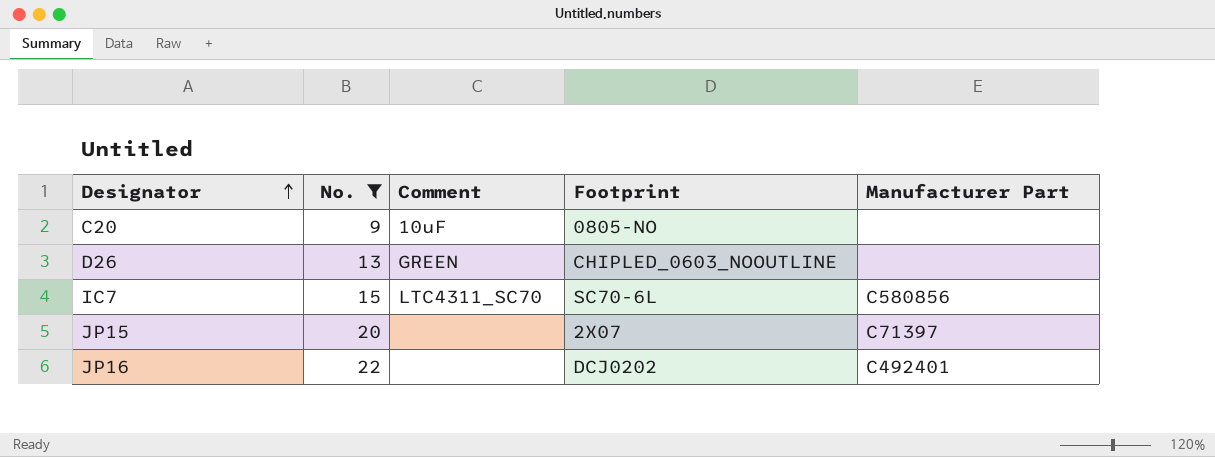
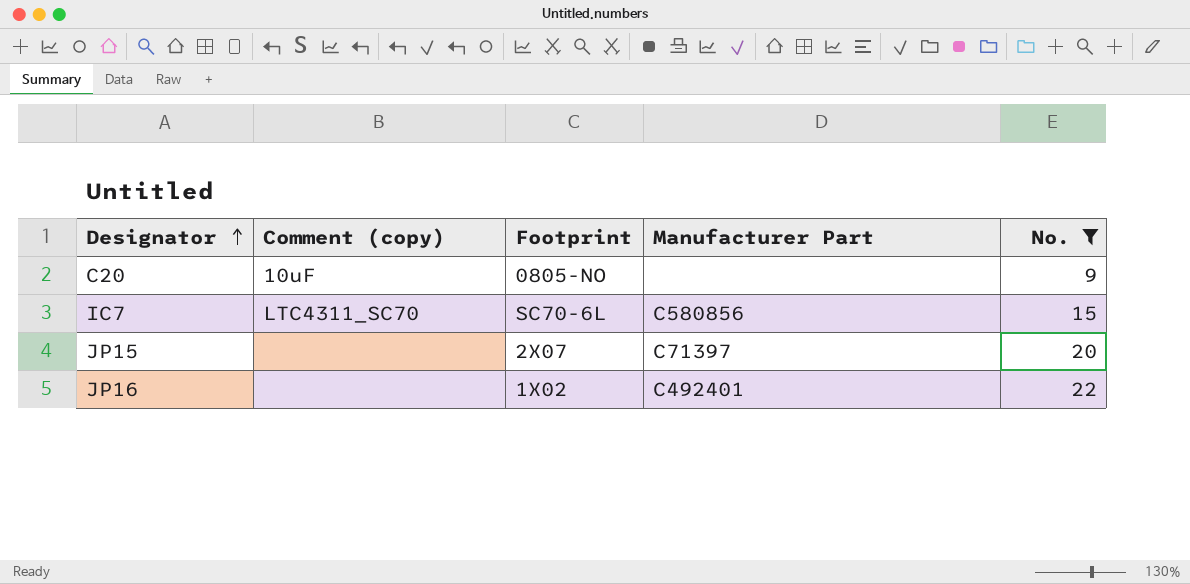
column name: Comment -> Comment (copy)
column No. | position: 2 -> 5
row D26: 13 | GREEN | CHIPLED_0603_NOOUTLINE | none -> none
JP16 | Footprint: DCJ0202 -> 1X02

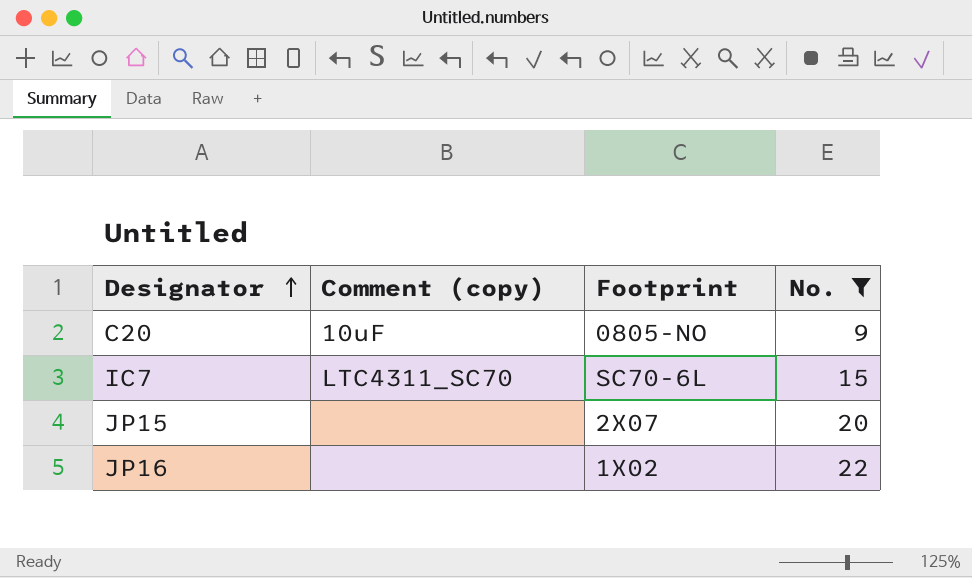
column Manufacturer Part | position: 4 -> none

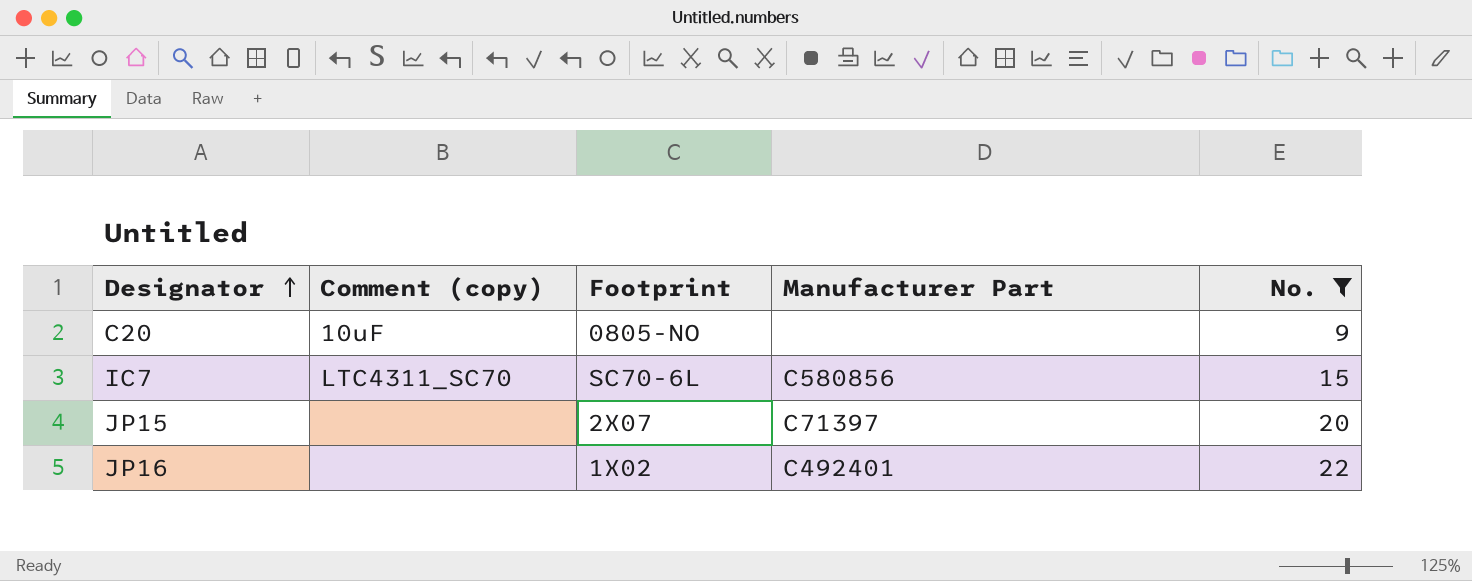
column Manufacturer Part | position: none -> 4

